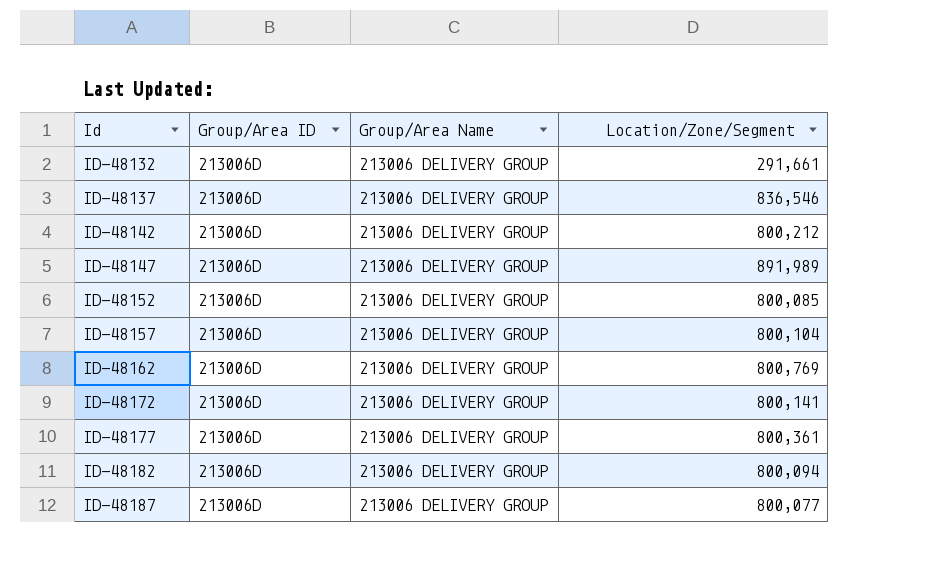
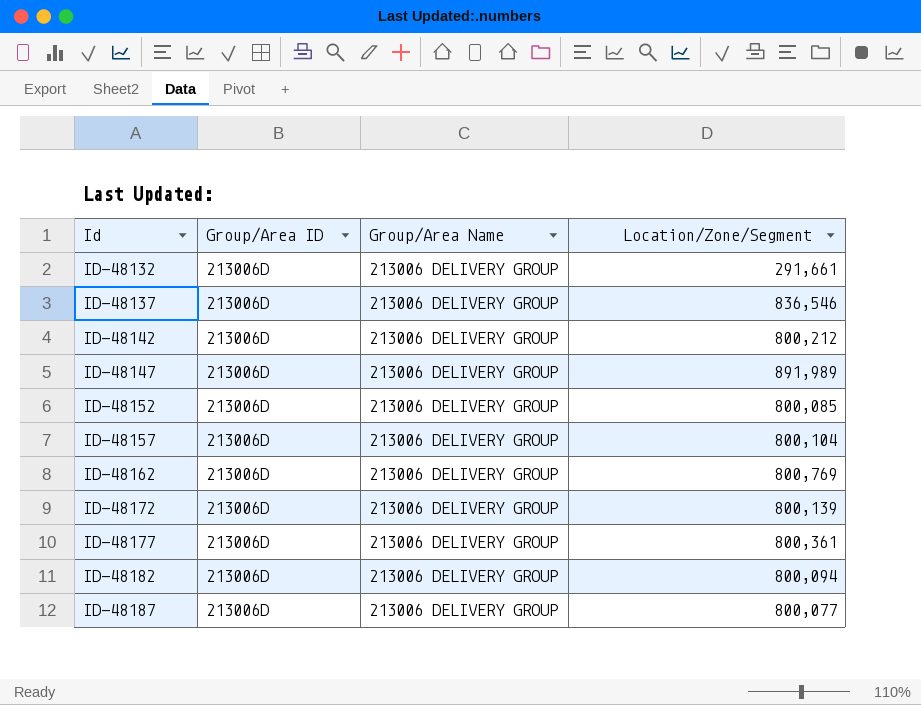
ID-48172 | Location/Zone/Segment: 800,141 -> 800,139

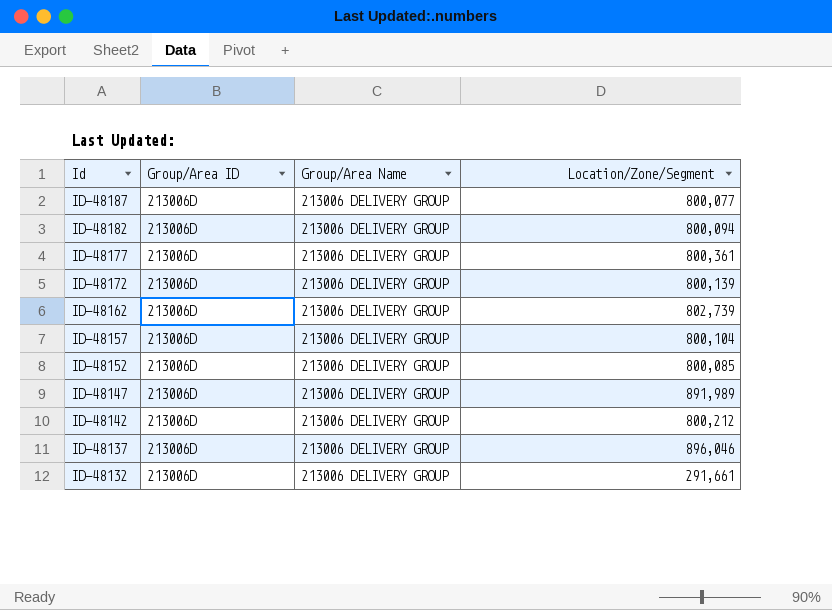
row order: Id ascending -> Id descending
ID-48162 | Location/Zone/Segment: 800,769 -> 802,739
ID-48137 | Location/Zone/Segment: 836,546 -> 896,046

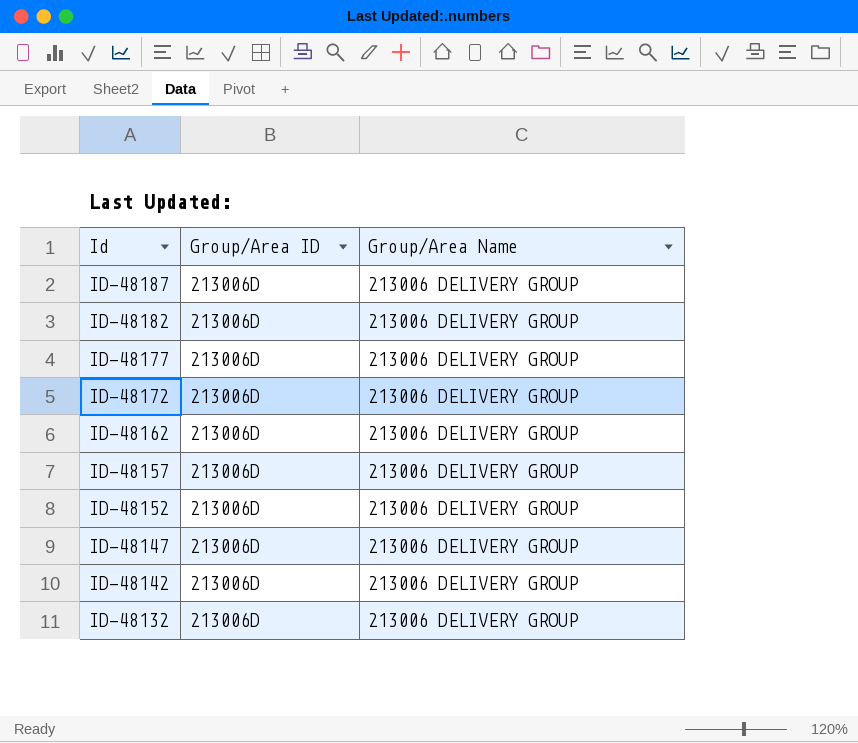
column Location/Zone/Segment | position: 4 -> none
row ID-48137: 213006D | 213006 DELIVERY GROUP | 896,046 -> none

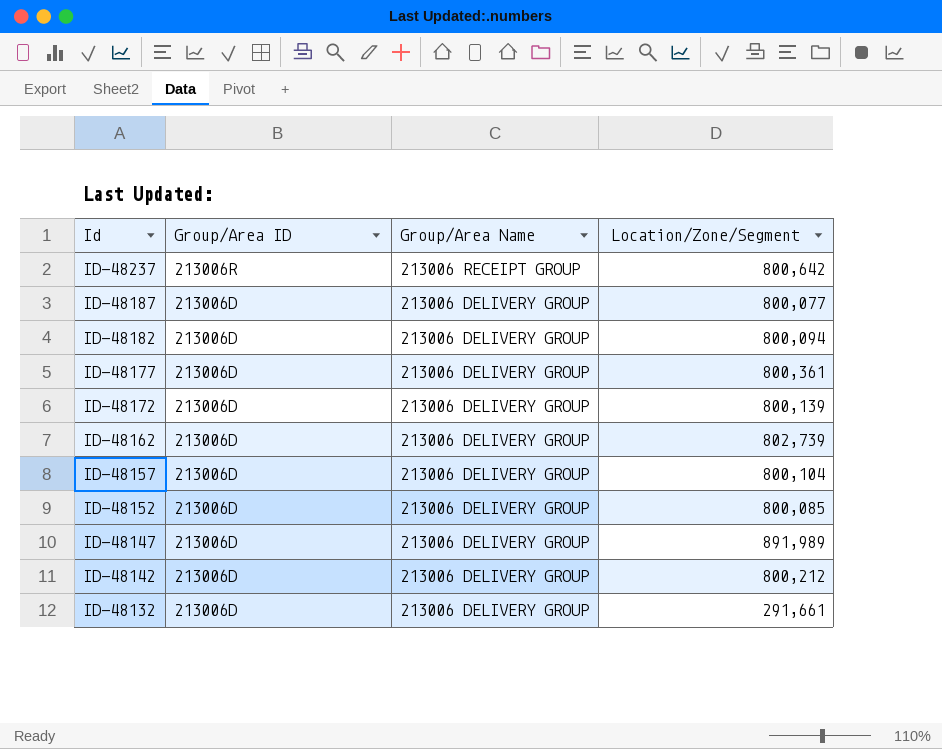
column Location/Zone/Segment | position: none -> 4
row ID-48237: none -> 213006R | 213006 RECEIPT GROUP | 800,642

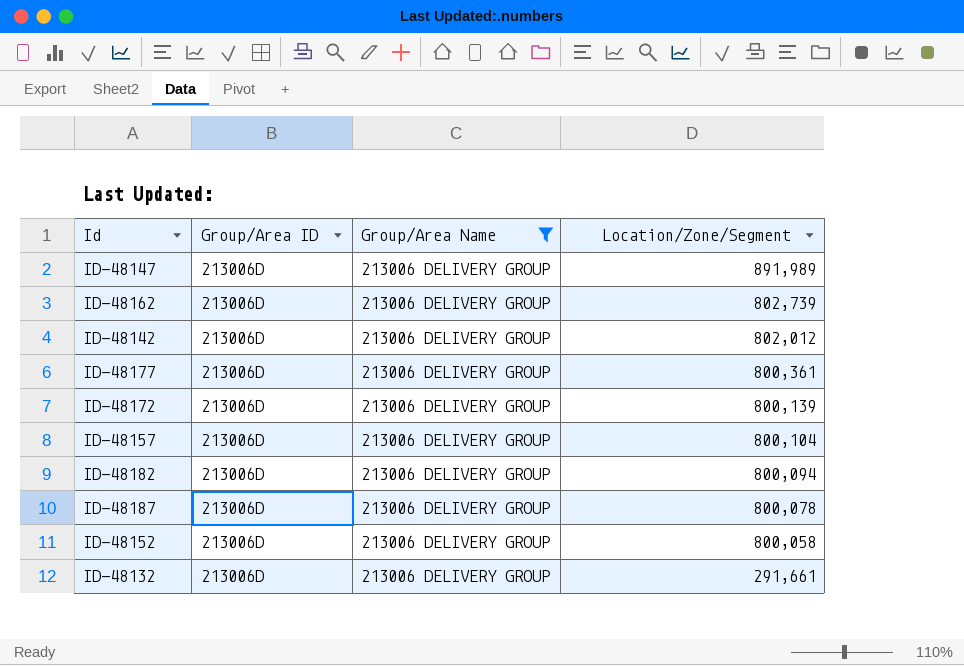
filter: none -> Group/Area Name = 213006 DELIVERY GROUP
row order: Id descending -> Location/Zone/Segment descending
ID-48142 | Location/Zone/Segment: 800,212 -> 802,012
ID-48187 | Location/Zone/Segment: 800,077 -> 800,078
ID-48152 | Location/Zone/Segment: 800,085 -> 800,058

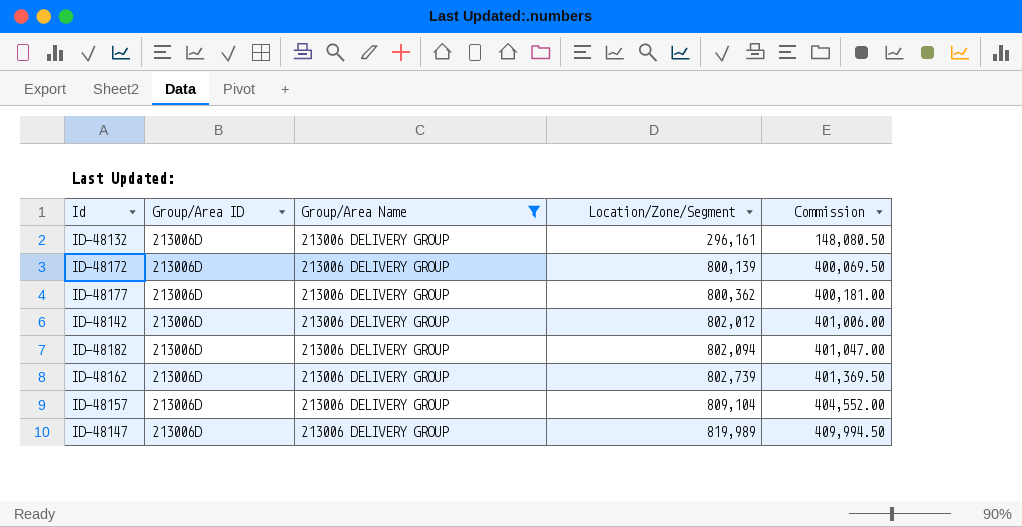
row order: Location/Zone/Segment descending -> Location/Zone/Segment ascending
column Commission | formula: none -> [Location/Zone/Segment] * 0.5
row ID-48187: 213006D | 213006 DELIVERY GROUP | 800,078 -> none
row ID-48152: 213006D | 213006 DELIVERY GROUP | 800,058 -> none
ID-48132 | Location/Zone/Segment: 291,661 -> 296,161
ID-48177 | Location/Zone/Segment: 800,361 -> 800,362
ID-48182 | Location/Zone/Segment: 800,094 -> 802,094
ID-48157 | Location/Zone/Segment: 800,104 -> 809,104
ID-48147 | Location/Zone/Segment: 891,989 -> 819,989

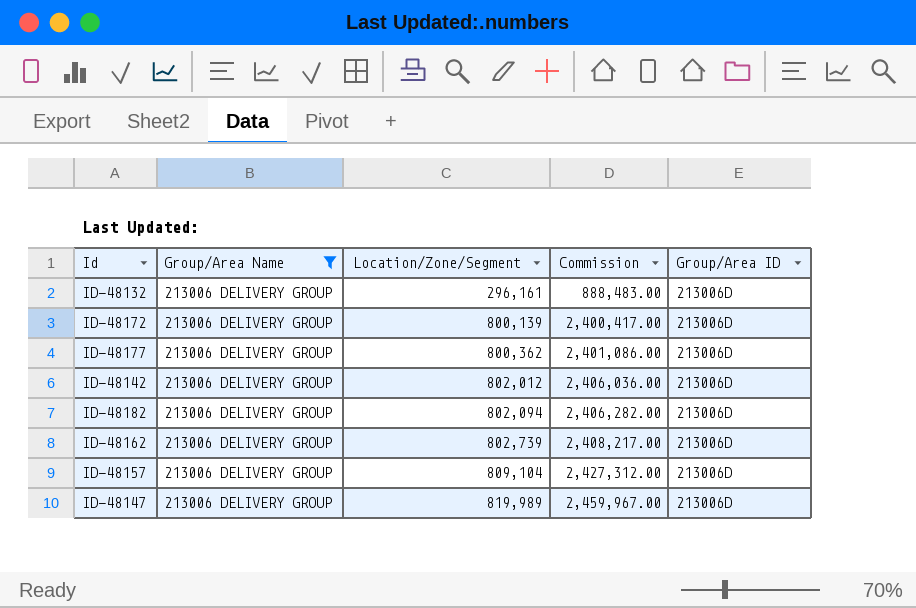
column Commission | formula: [Location/Zone/Segment] * 0.5 -> [Location/Zone/Segment] * 3
column Group/Area ID | position: 2 -> 5

